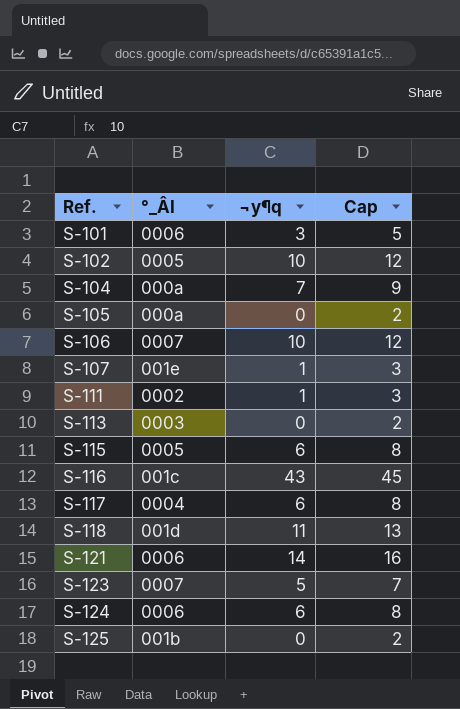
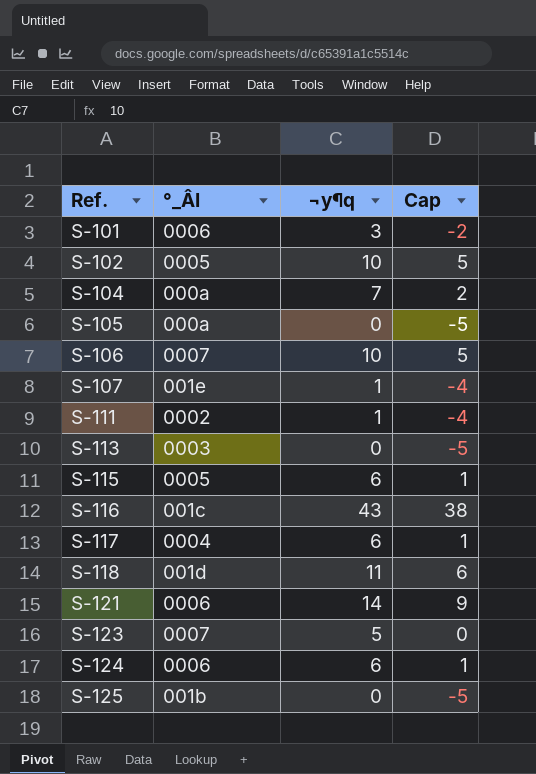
column Cap | formula: [¬y¶q] + 2 -> [¬y¶q] - 5

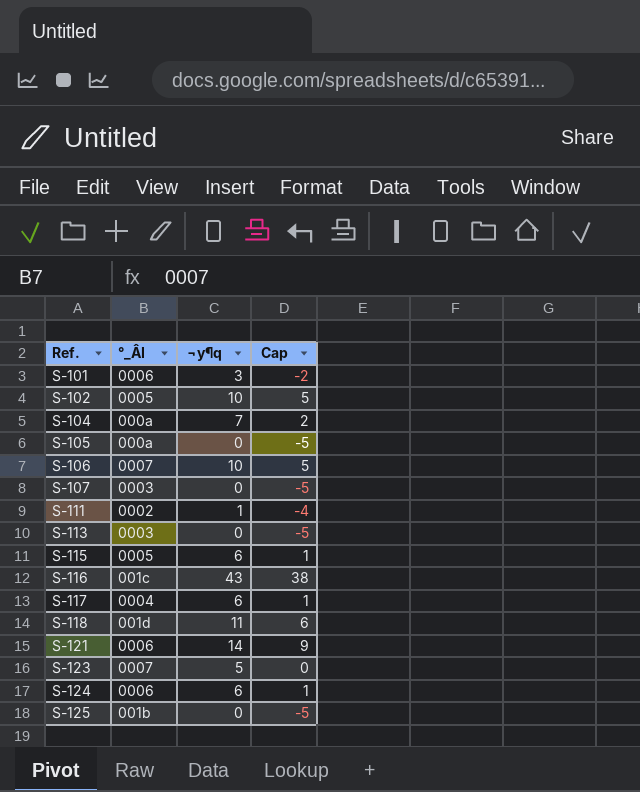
S-107 | °_ÂI: 001e -> 0003
S-107 | ¬y¶q: 1 -> 0
S-107 | Cap: -4 -> -5

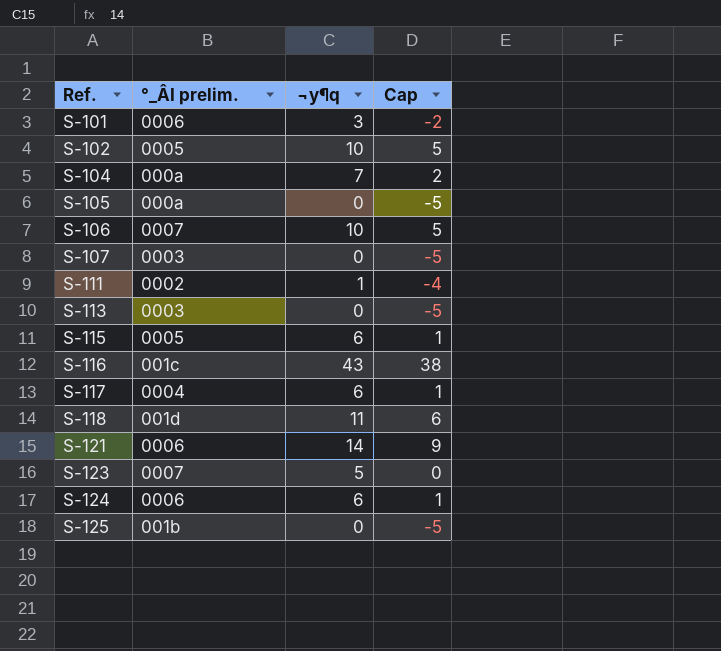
column name: °_ÂI -> °_ÂI prelim.

